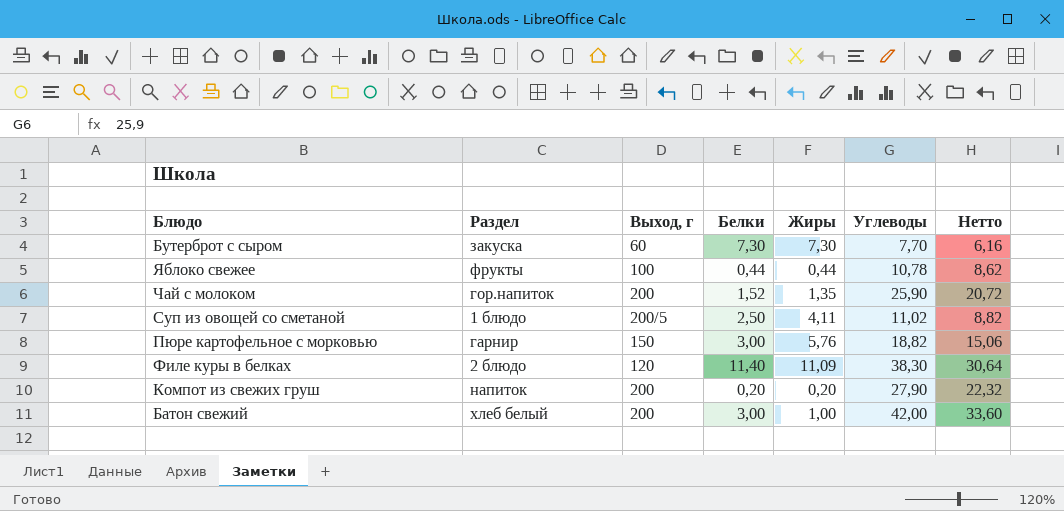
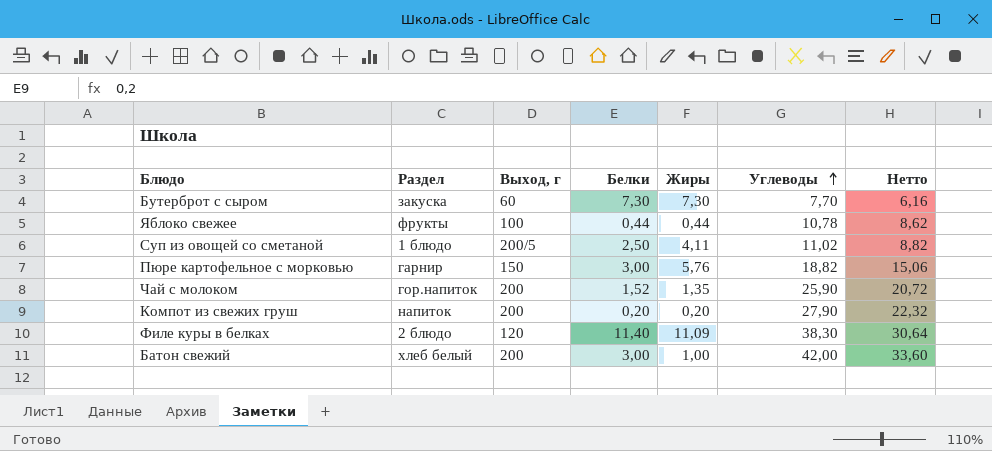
row order: none -> Углеводы ascending

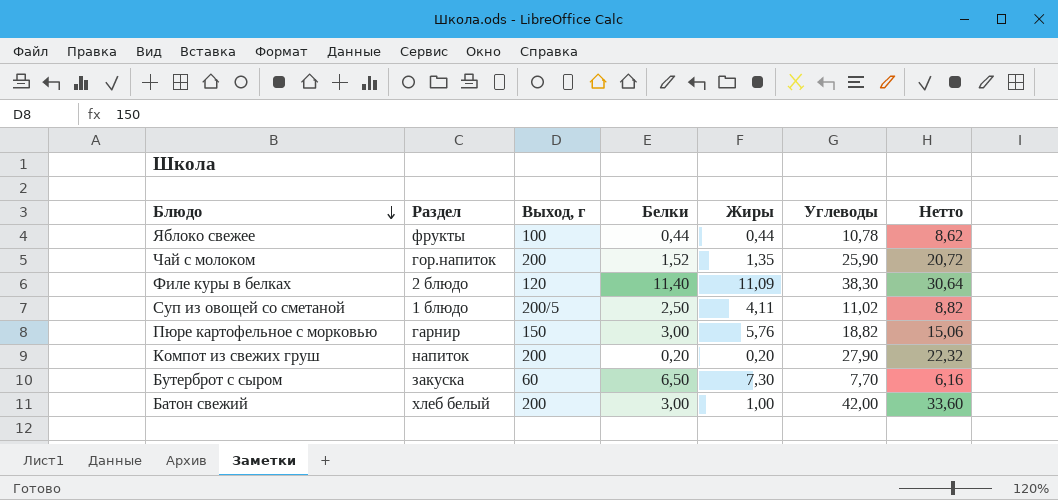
row order: Углеводы ascending -> Блюдо descending
Бутерброт с сыром | Белки: 7,30 -> 6,50

